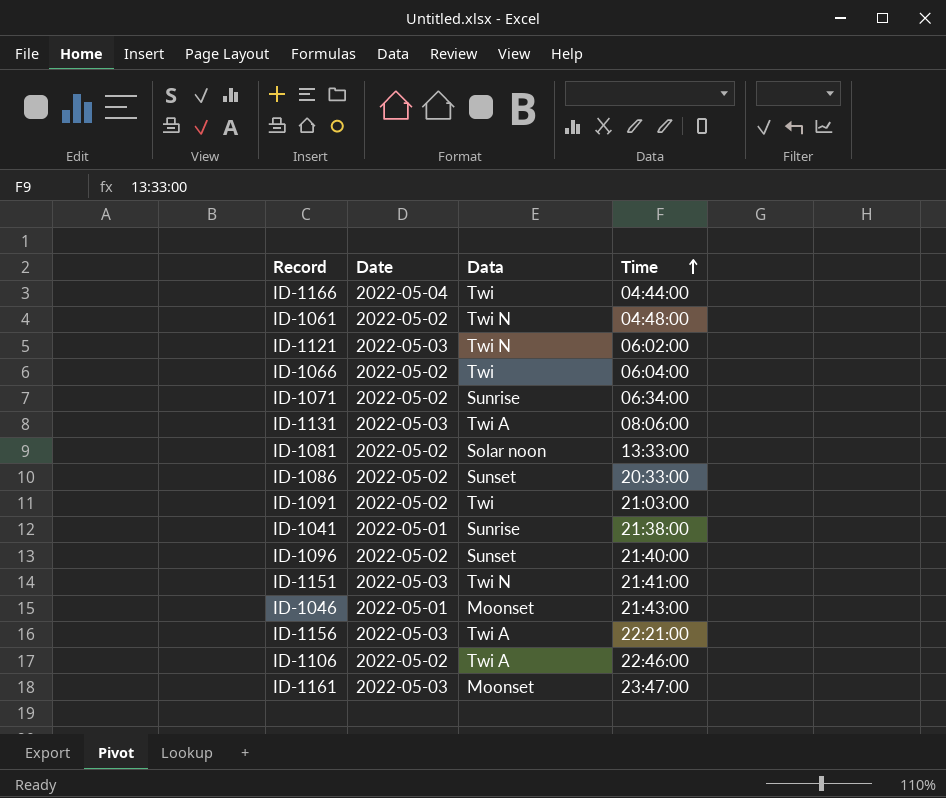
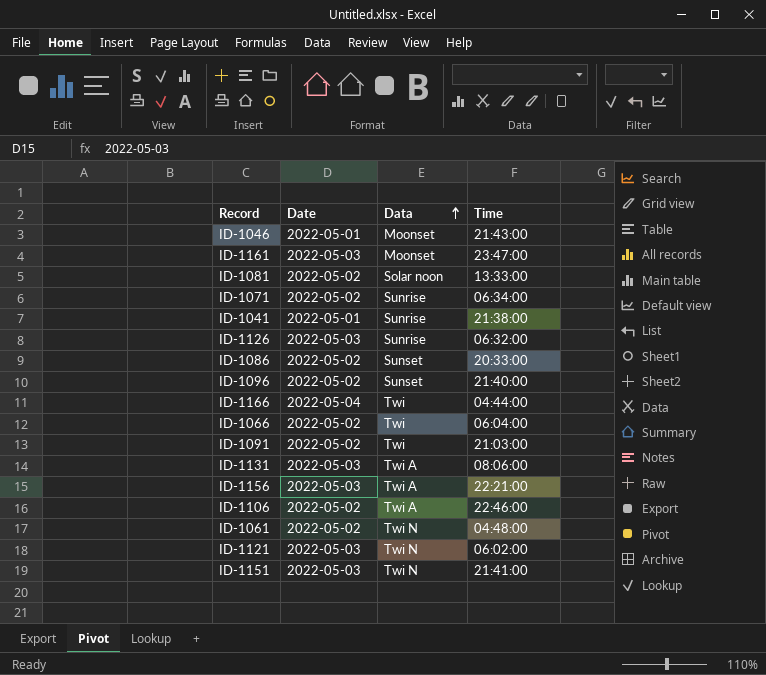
row order: Time ascending -> Data ascending
row ID-1126: none -> 2022-05-03 | Sunrise | 06:32:00

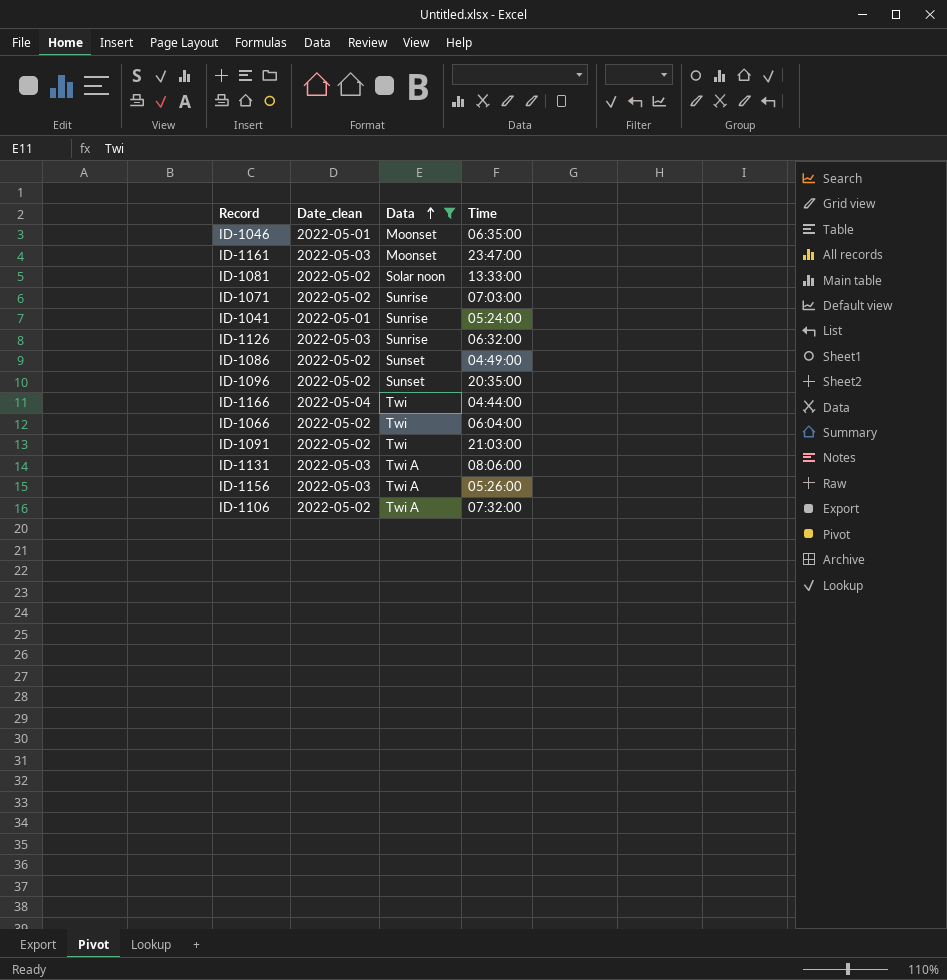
filter: none -> Data != Twi N
column name: Date -> Date_clean
ID-1046 | Time: 21:43:00 -> 06:35:00
ID-1071 | Time: 06:34:00 -> 07:03:00
ID-1041 | Time: 21:38:00 -> 05:24:00
ID-1086 | Time: 20:33:00 -> 04:49:00
ID-1096 | Time: 21:40:00 -> 20:35:00
ID-1156 | Time: 22:21:00 -> 05:26:00
ID-1106 | Time: 22:46:00 -> 07:32:00

